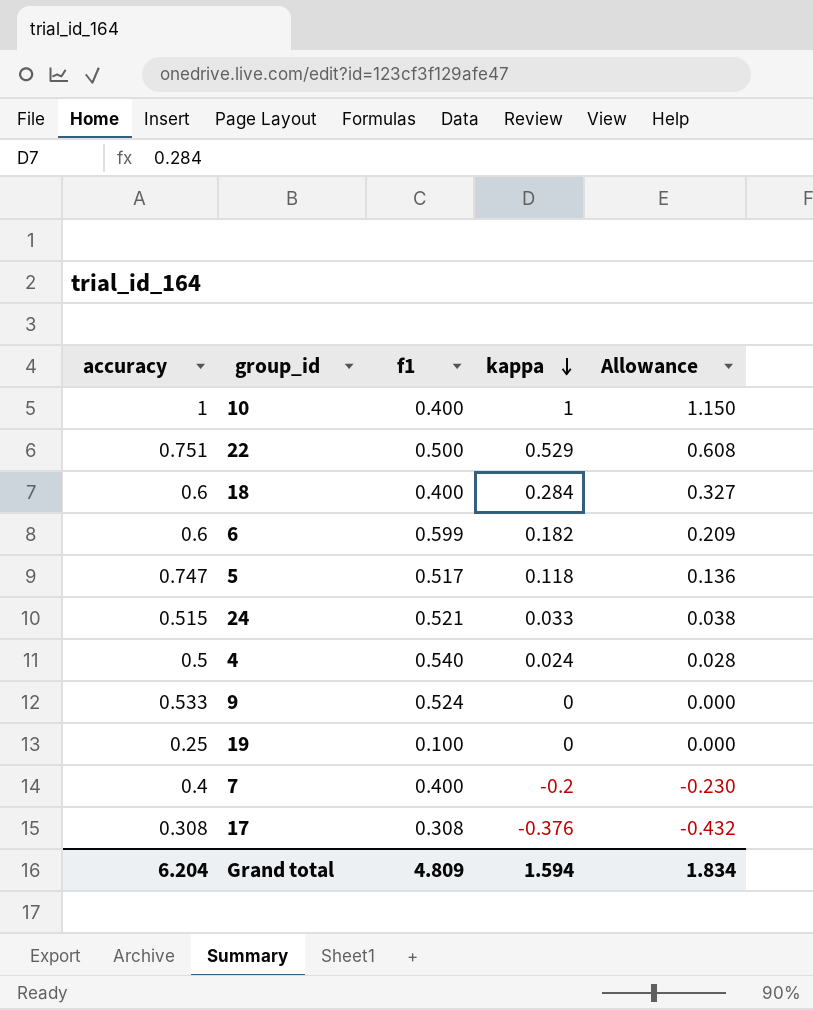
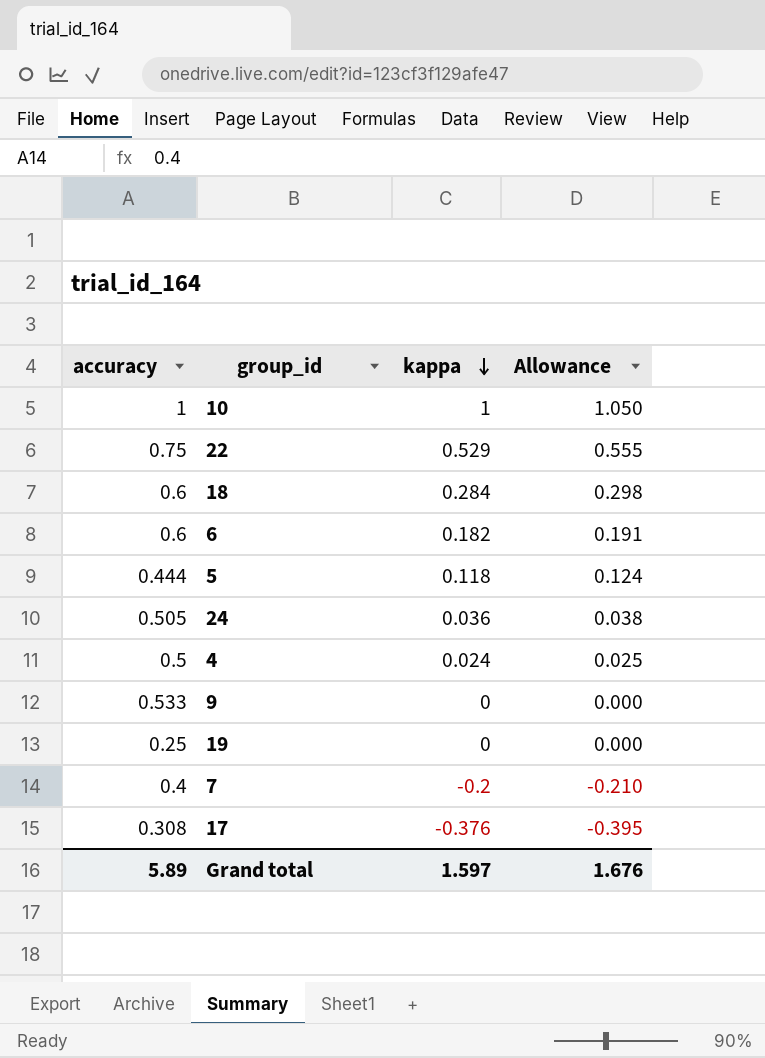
column f1 | position: 3 -> none
column Allowance | formula: [kappa] * 1.15 -> [kappa] * 1.05
22 | accuracy: 0.751 -> 0.75
5 | accuracy: 0.747 -> 0.444
24 | accuracy: 0.515 -> 0.505
24 | kappa: 0.033 -> 0.036
Grand total | accuracy: 6.204 -> 5.89
Grand total | kappa: 1.594 -> 1.597
Grand total | Allowance: 1.834 -> 1.676

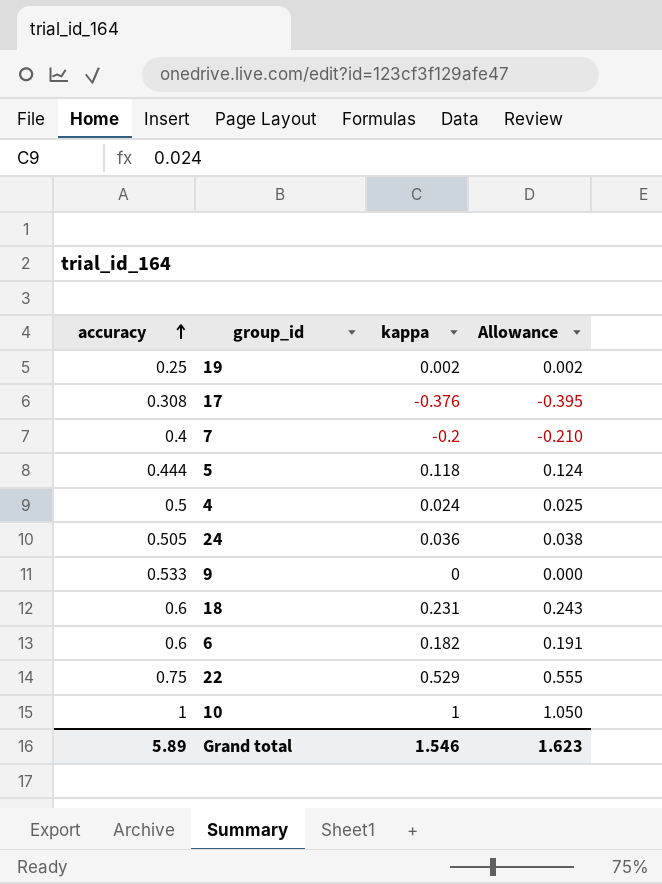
row order: kappa descending -> accuracy ascending
19 | kappa: 0 -> 0.002
19 | Allowance: 0.000 -> 0.002
18 | kappa: 0.284 -> 0.231
18 | Allowance: 0.298 -> 0.243
Grand total | kappa: 1.597 -> 1.546
Grand total | Allowance: 1.676 -> 1.623

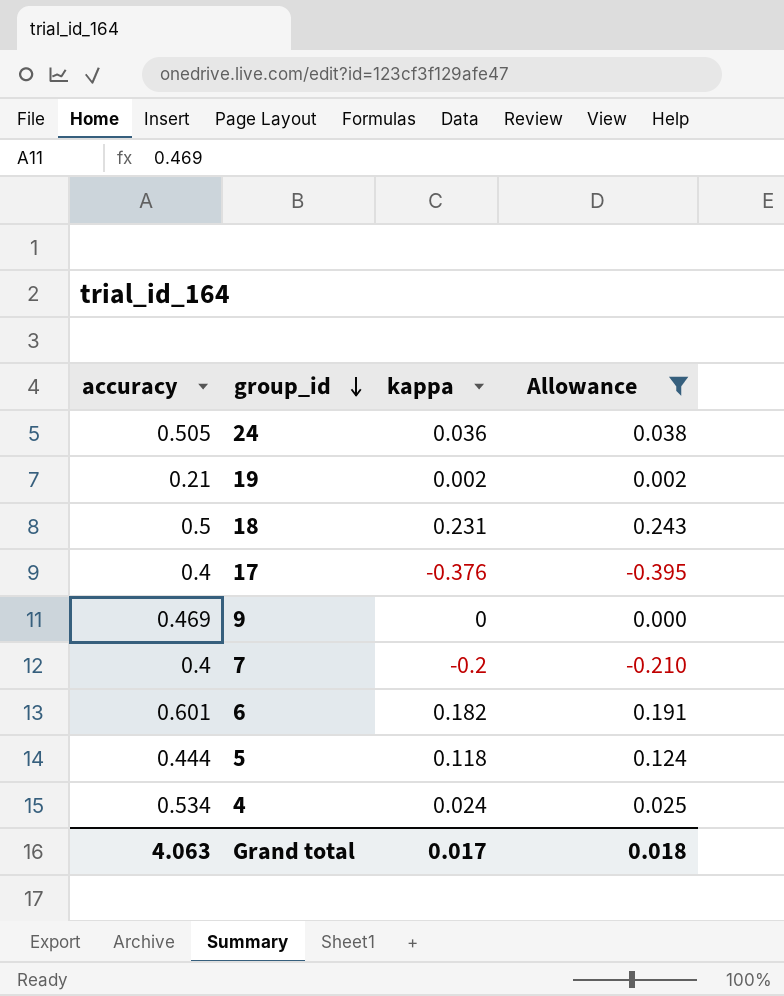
filter: none -> Allowance <= 0.243
row order: accuracy ascending -> group_id descending
19 | accuracy: 0.25 -> 0.21
18 | accuracy: 0.6 -> 0.5
17 | accuracy: 0.308 -> 0.4
9 | accuracy: 0.533 -> 0.469
6 | accuracy: 0.6 -> 0.601
4 | accuracy: 0.5 -> 0.534
Grand total | accuracy: 5.89 -> 4.063
Grand total | kappa: 1.546 -> 0.017
Grand total | Allowance: 1.623 -> 0.018

